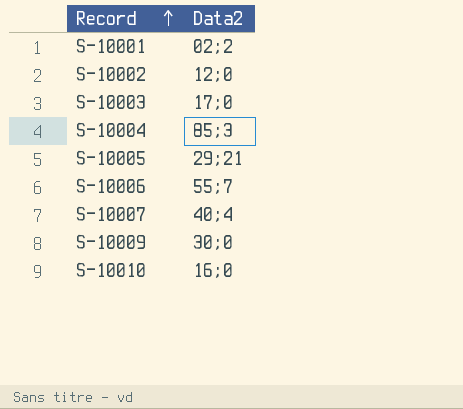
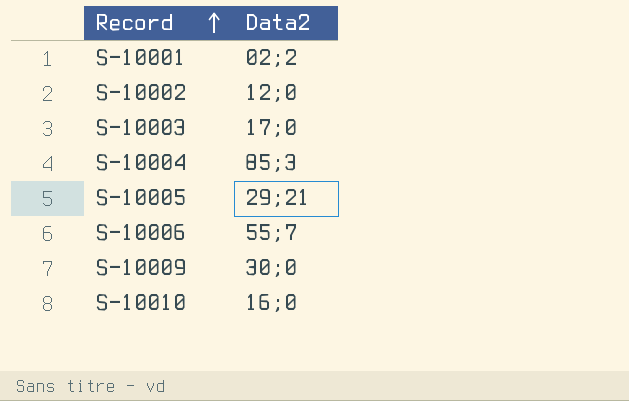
row S-10007: 40;4 -> none

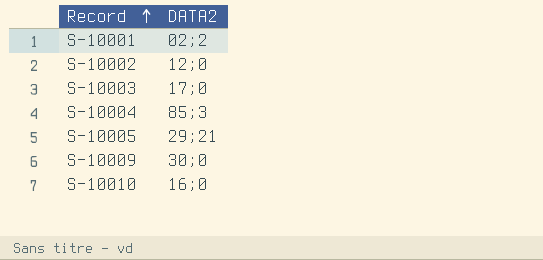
column name: Data2 -> DATA2
row S-10006: 55;7 -> none

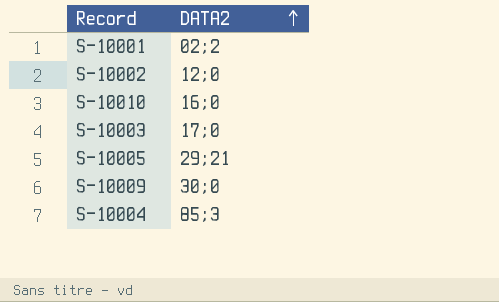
row order: Record ascending -> DATA2 ascending

